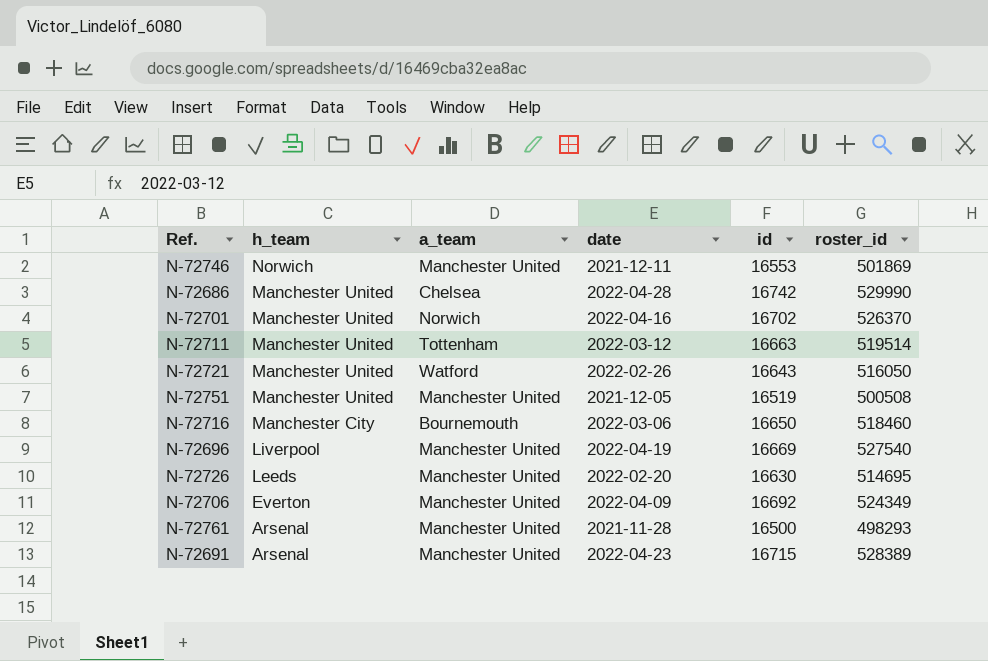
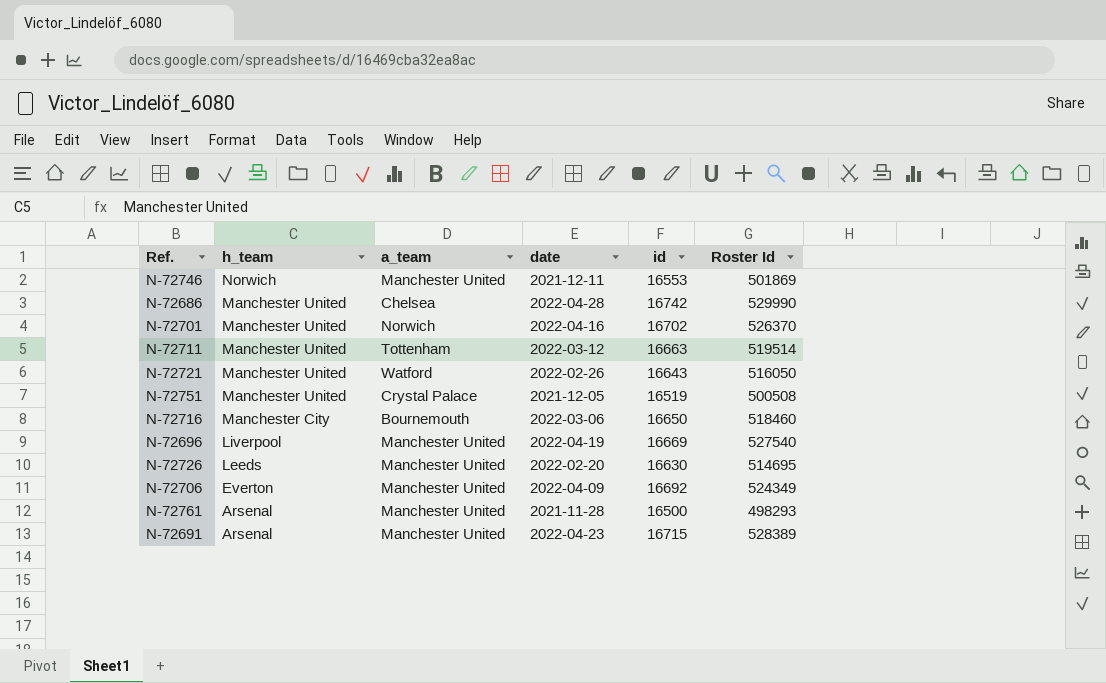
column name: roster_id -> Roster Id
N-72751 | a_team: Manchester United -> Crystal Palace

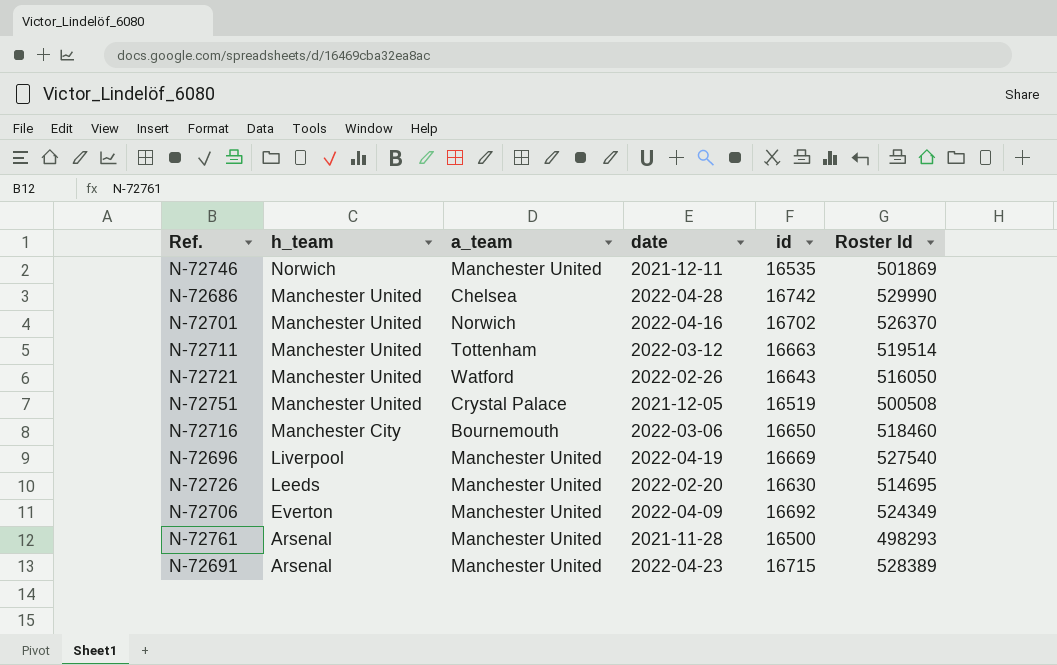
N-72746 | id: 16553 -> 16535

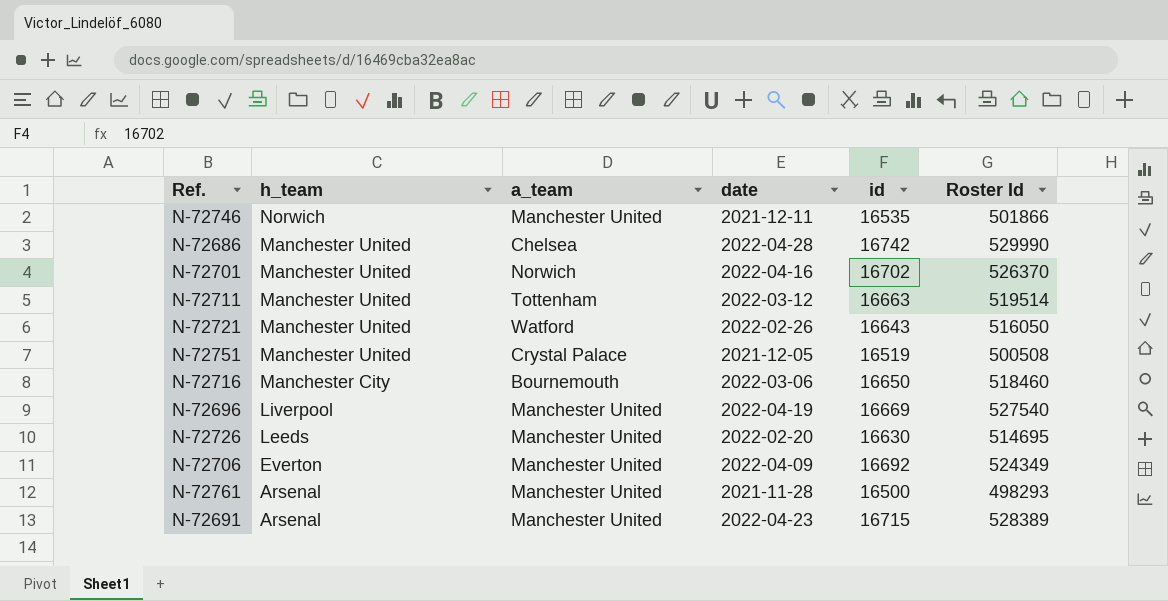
N-72746 | Roster Id: 501869 -> 501866

